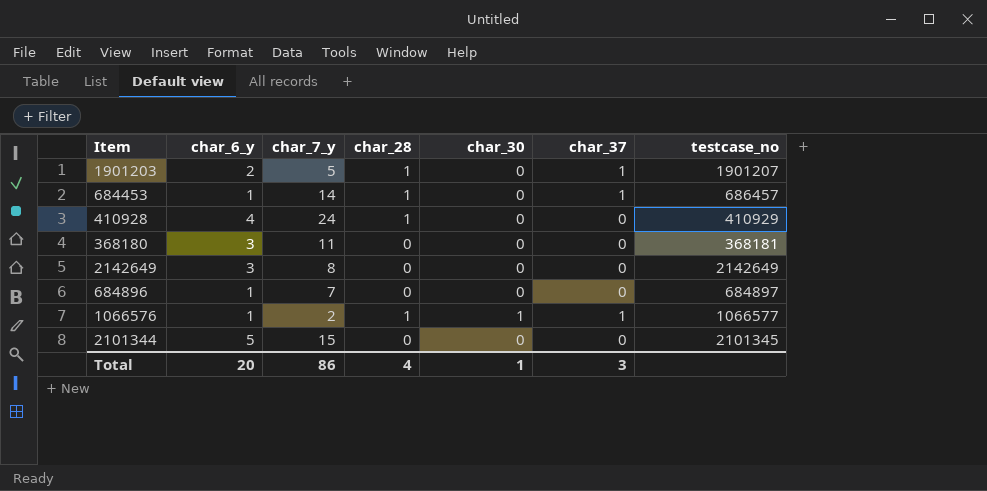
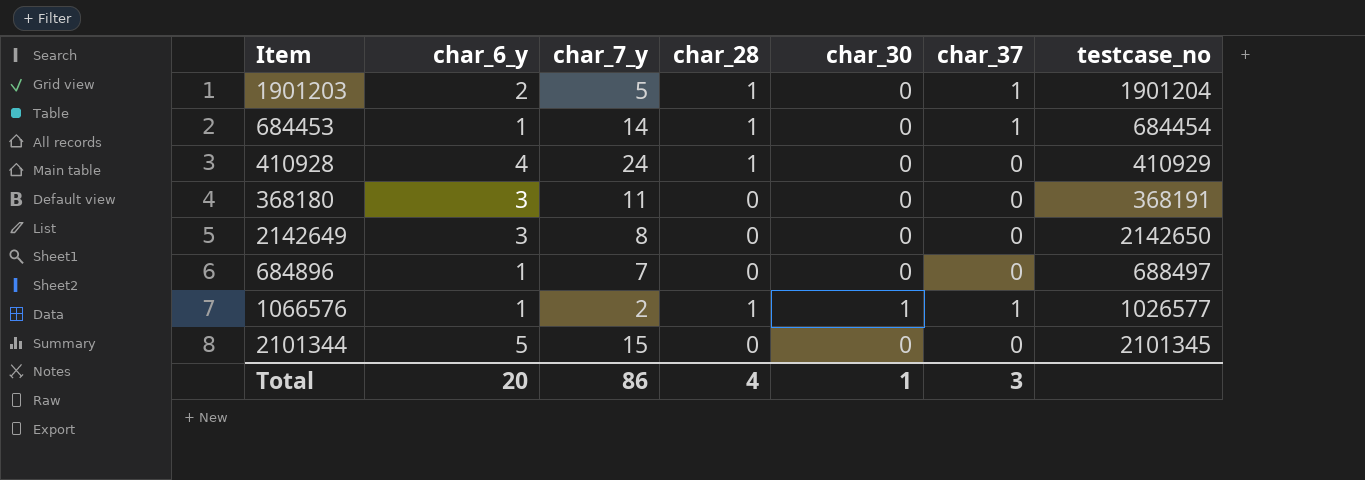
1901203 | testcase_no: 1901207 -> 1901204
684453 | testcase_no: 686457 -> 684454
368180 | testcase_no: 368181 -> 368191
2142649 | testcase_no: 2142649 -> 2142650
684896 | testcase_no: 684897 -> 688497
1066576 | testcase_no: 1066577 -> 1026577

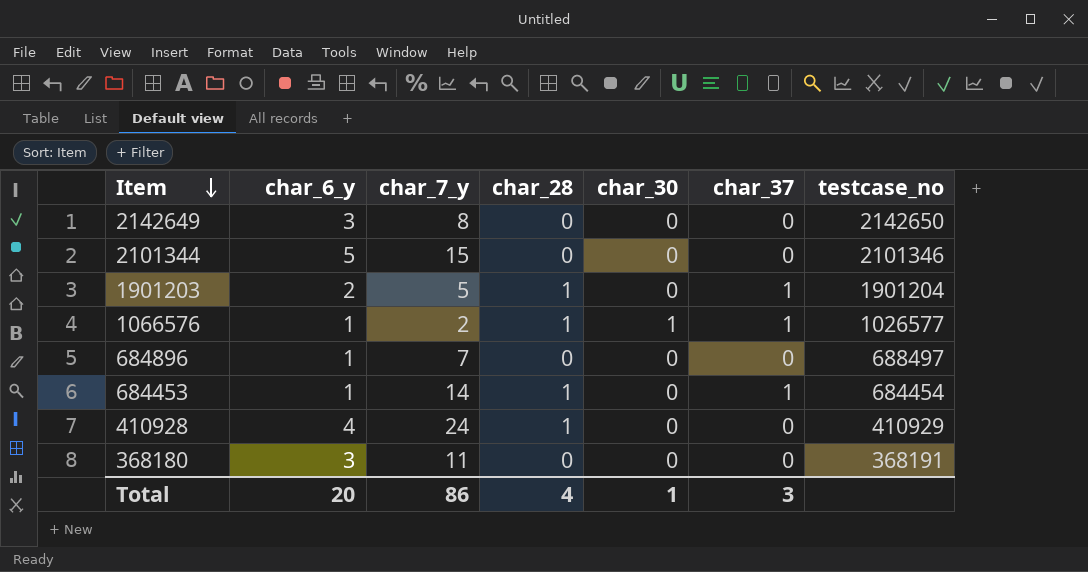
row order: none -> Item descending
2101344 | testcase_no: 2101345 -> 2101346

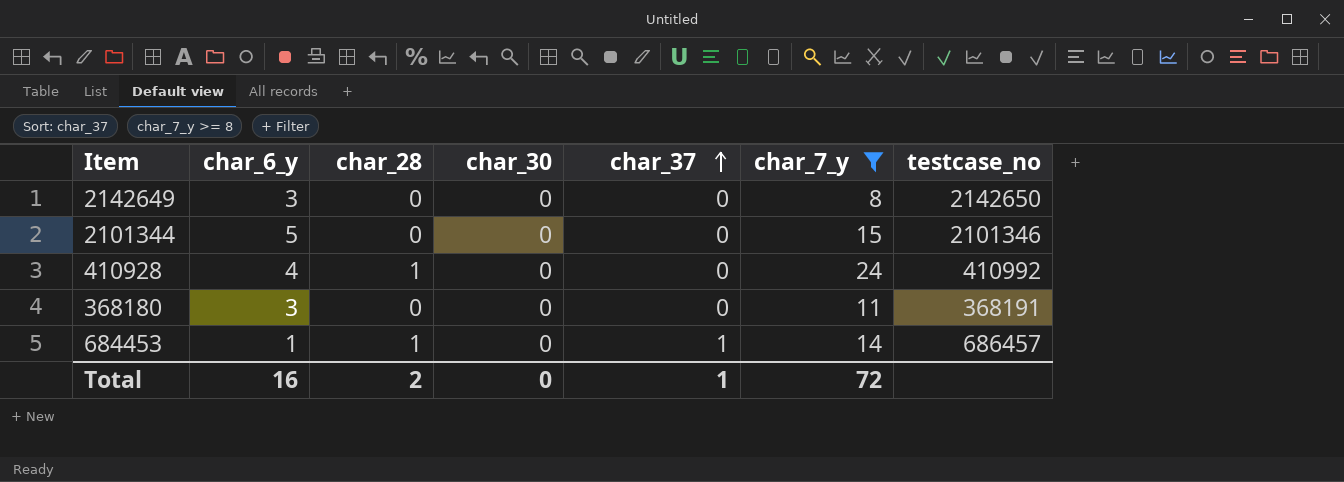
filter: none -> char_7_y >= 8
row order: Item descending -> char_37 ascending
column char_7_y | position: 3 -> 6
410928 | testcase_no: 410929 -> 410992
684453 | testcase_no: 684454 -> 686457
Total | char_6_y: 20 -> 16
Total | char_28: 4 -> 2
Total | char_30: 1 -> 0
Total | char_37: 3 -> 1
Total | char_7_y: 86 -> 72

